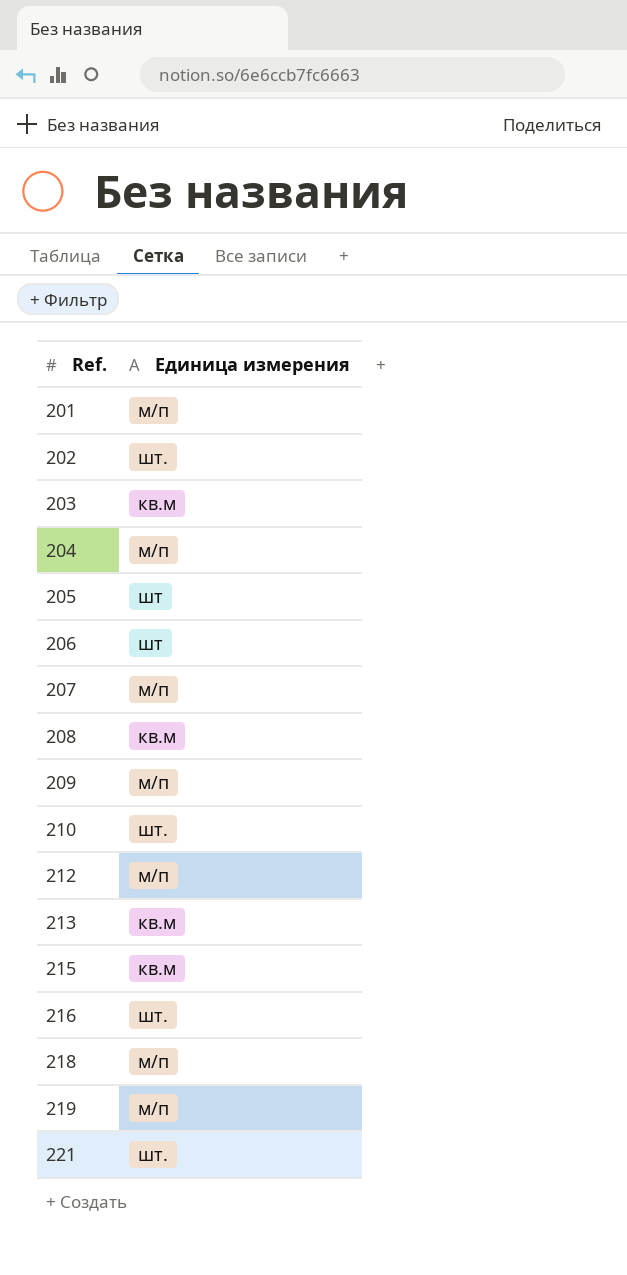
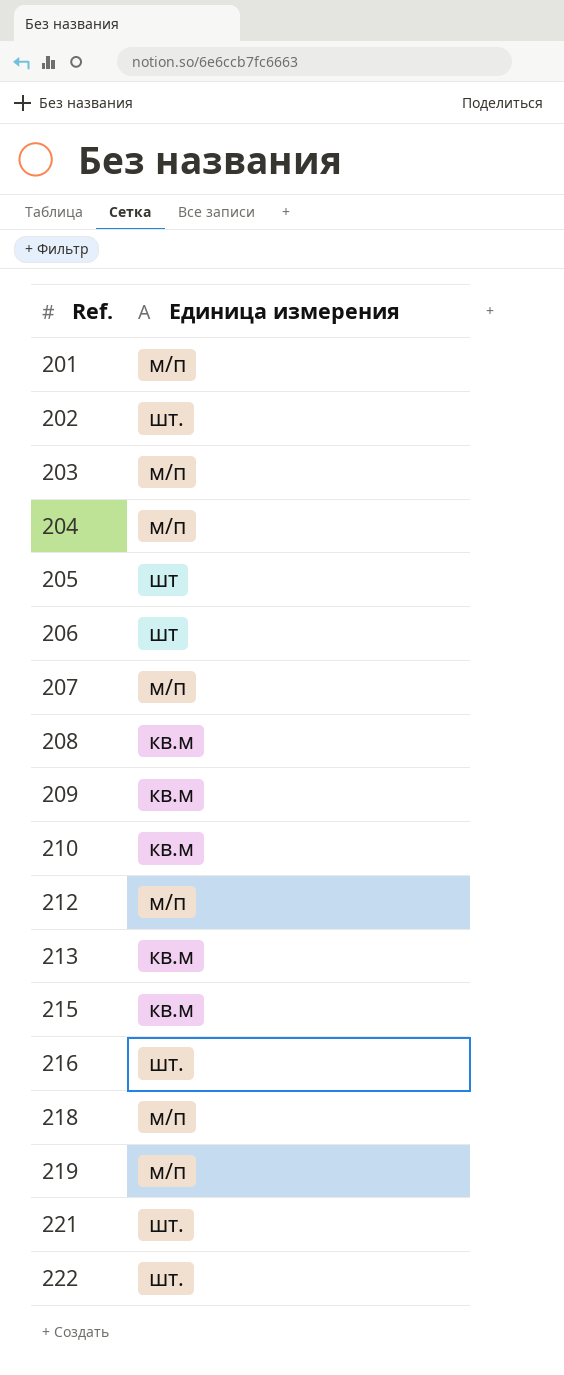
203 | Единица измерения: кв.м -> м/п
209 | Единица измерения: м/п -> кв.м
210 | Единица измерения: шт. -> кв.м
row 222: none -> шт.

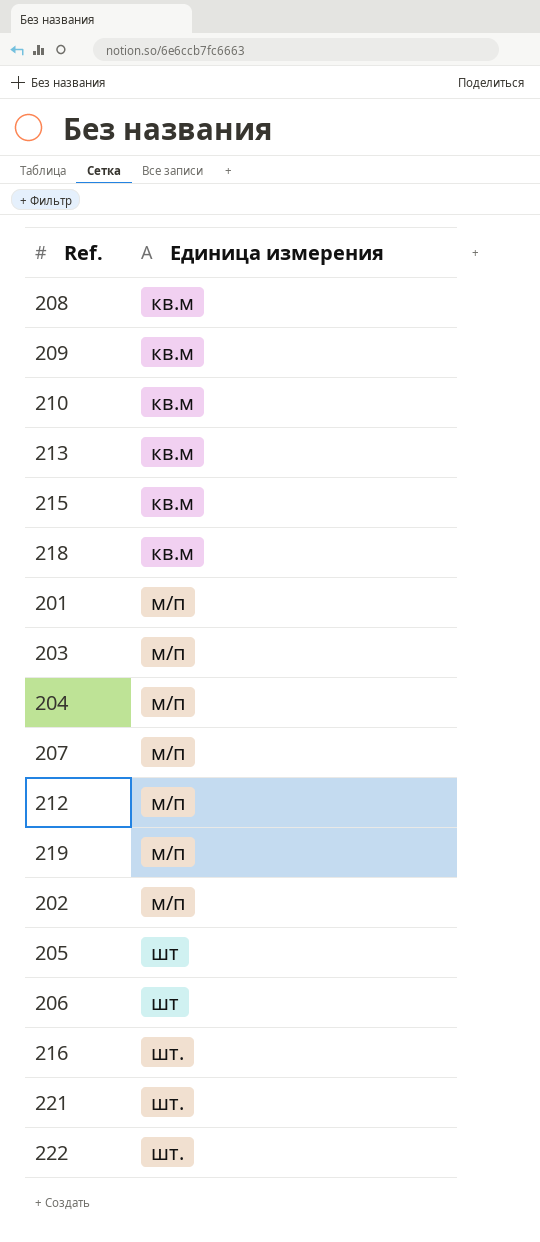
row order: Ref. ascending -> Единица измерения ascending
218 | Единица измерения: м/п -> кв.м
202 | Единица измерения: шт. -> м/п

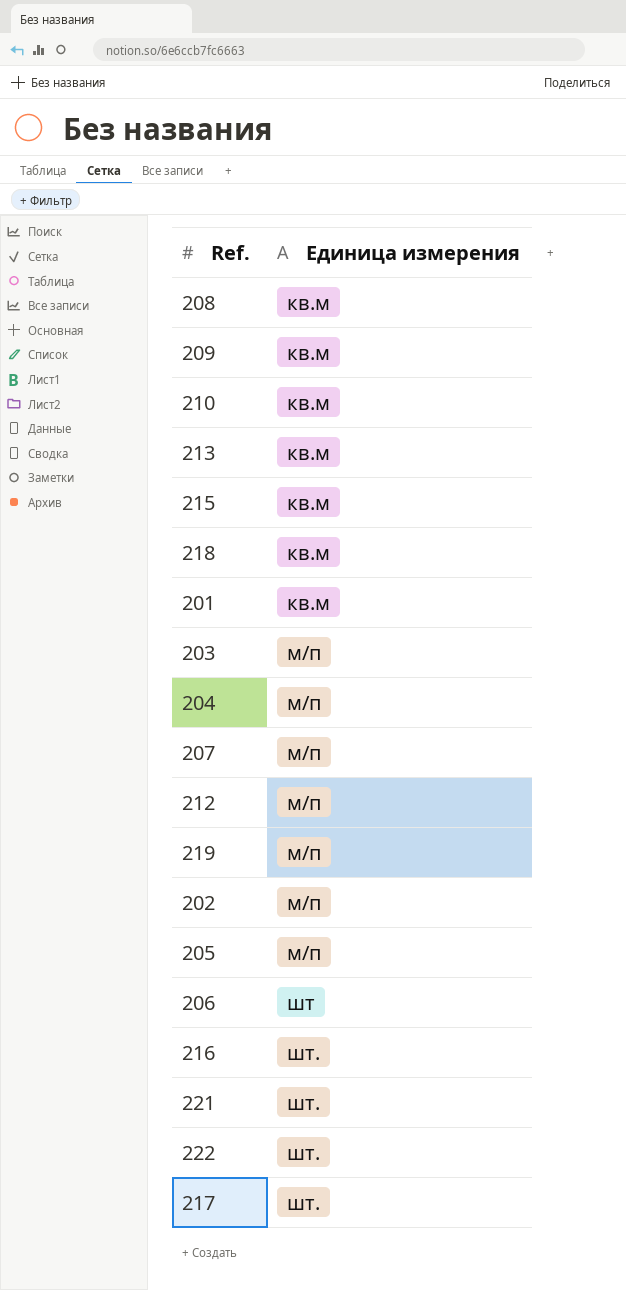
201 | Единица измерения: м/п -> кв.м
205 | Единица измерения: шт -> м/п
row 217: none -> шт.

